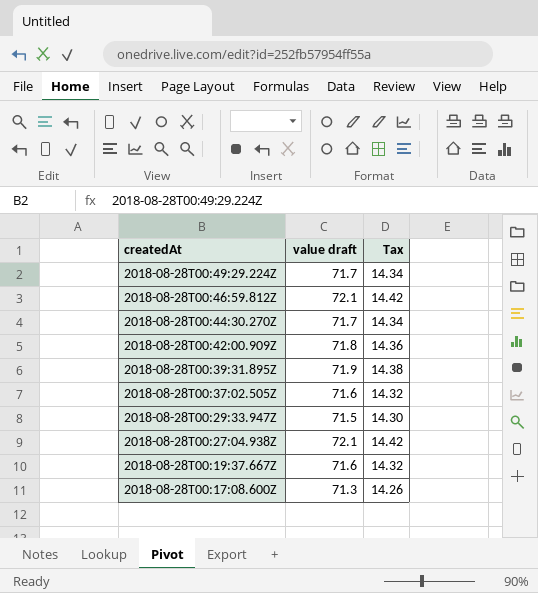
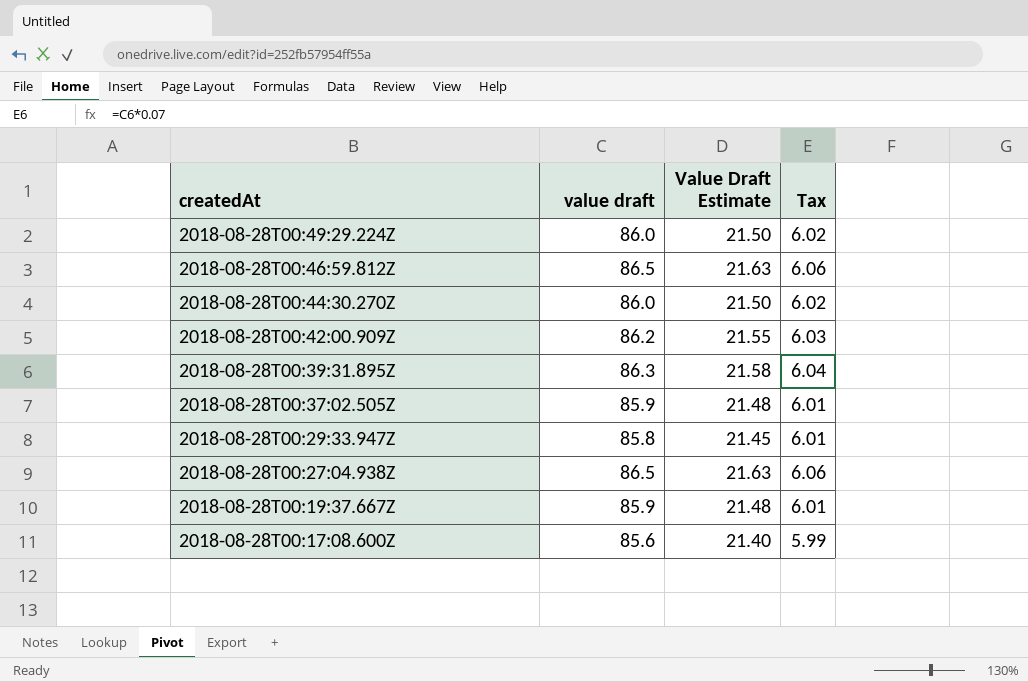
column Value Draft Estimate | formula: none -> [value draft] * 0.25
column Tax | formula: [value draft] * 0.2 -> [value draft] * 0.07
2018-08-28T00:49:29.224Z | value draft: 71.7 -> 86.0
2018-08-28T00:46:59.812Z | value draft: 72.1 -> 86.5
2018-08-28T00:44:30.270Z | value draft: 71.7 -> 86.0
2018-08-28T00:42:00.909Z | value draft: 71.8 -> 86.2
2018-08-28T00:39:31.895Z | value draft: 71.9 -> 86.3
2018-08-28T00:37:02.505Z | value draft: 71.6 -> 85.9
2018-08-28T00:29:33.947Z | value draft: 71.5 -> 85.8
2018-08-28T00:27:04.938Z | value draft: 72.1 -> 86.5
2018-08-28T00:19:37.667Z | value draft: 71.6 -> 85.9
2018-08-28T00:17:08.600Z | value draft: 71.3 -> 85.6

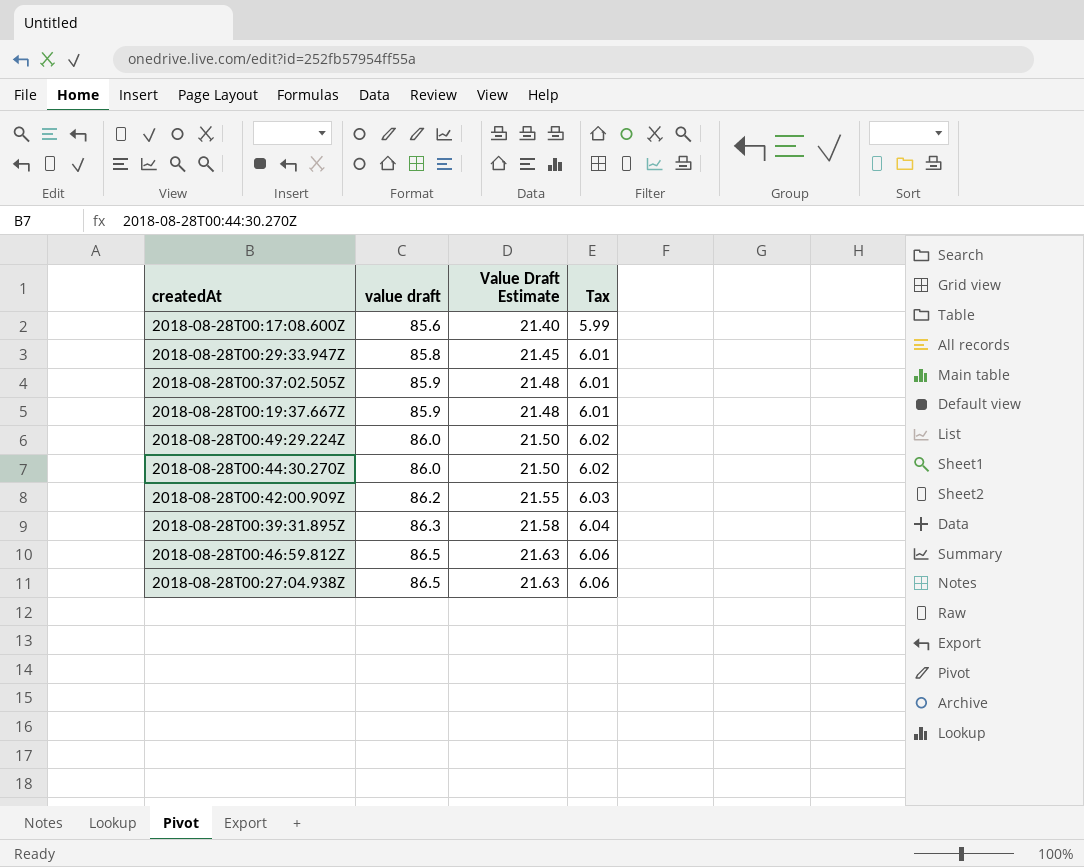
row order: createdAt descending -> value draft ascending

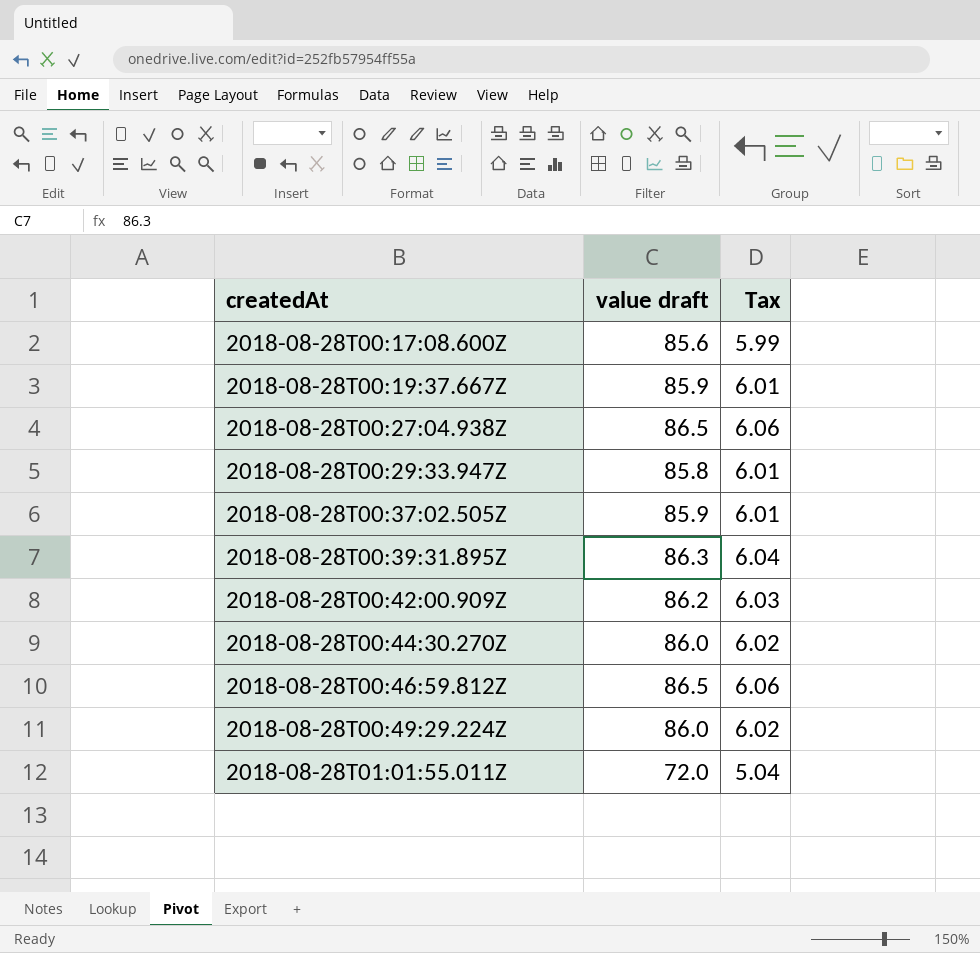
row order: value draft ascending -> createdAt ascending
column Value Draft Estimate | formula: [value draft] * 0.25 -> none
row 2018-08-28T01:01:55.011Z: none -> 72.0 | 5.04

